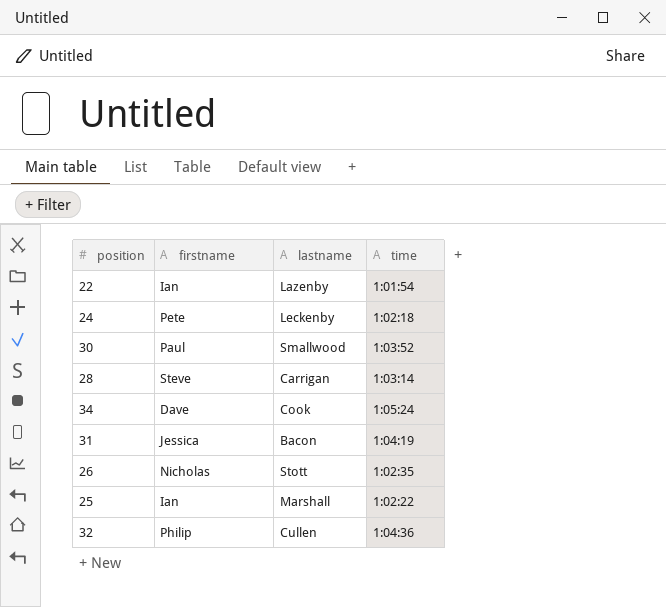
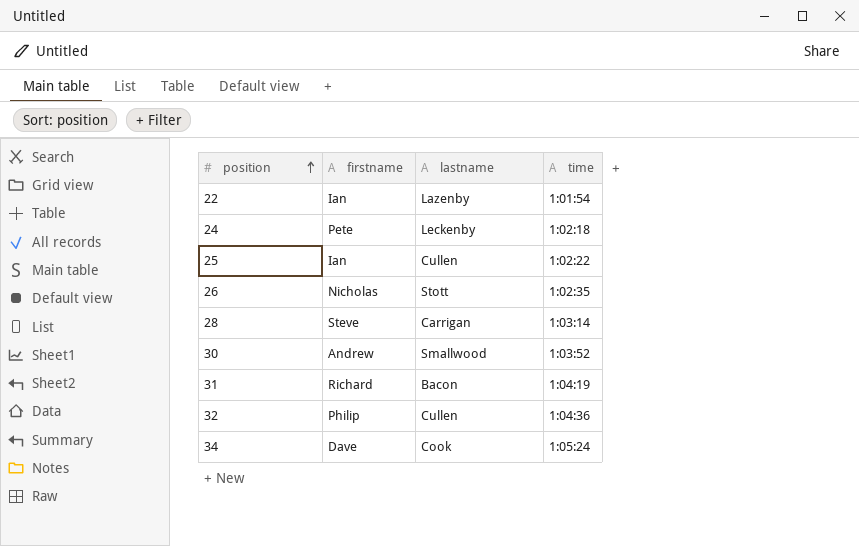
row order: none -> position ascending
25 | lastname: Marshall -> Cullen
30 | firstname: Paul -> Andrew
31 | firstname: Jessica -> Richard

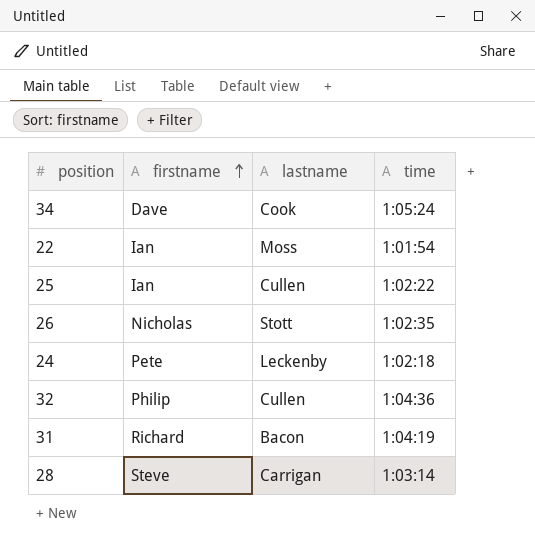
row order: position ascending -> firstname ascending
row 30: Andrew | Smallwood | 1:03:52 -> none
22 | lastname: Lazenby -> Moss

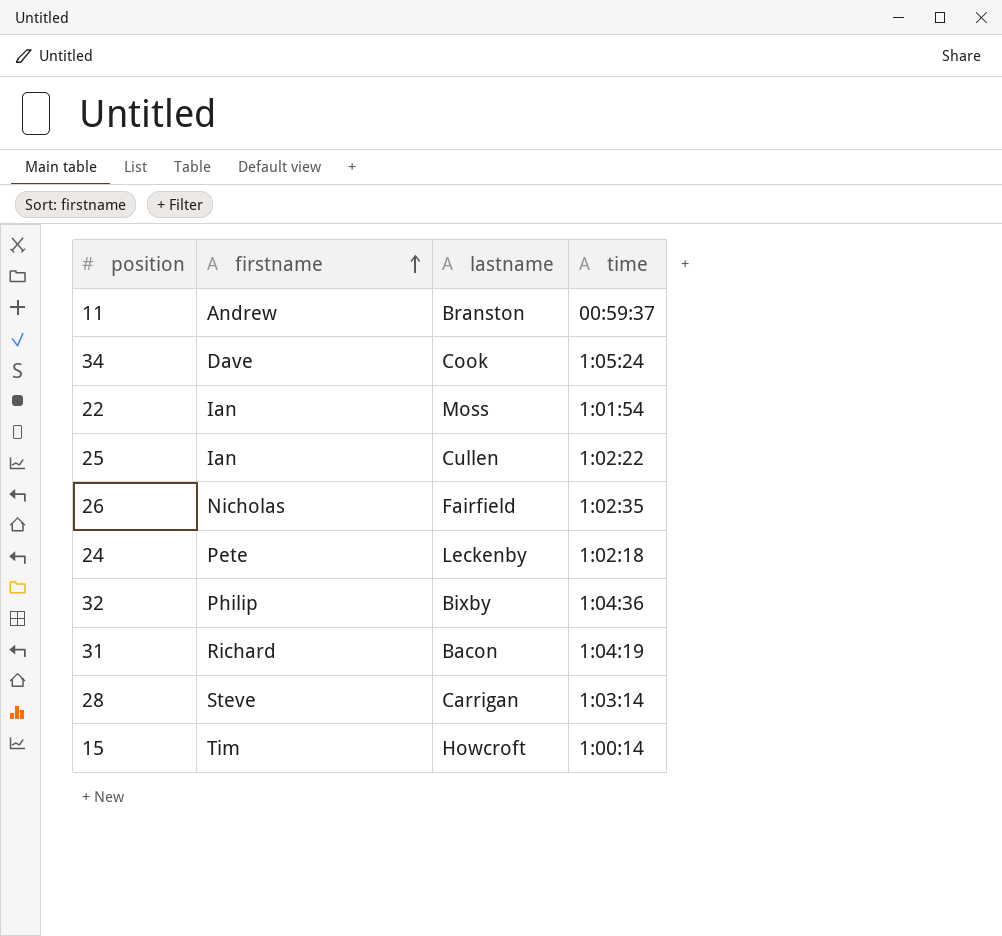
row 11: none -> Andrew | Branston | 00:59:37
26 | lastname: Stott -> Fairfield
32 | lastname: Cullen -> Bixby
row 15: none -> Tim | Howcroft | 1:00:14

